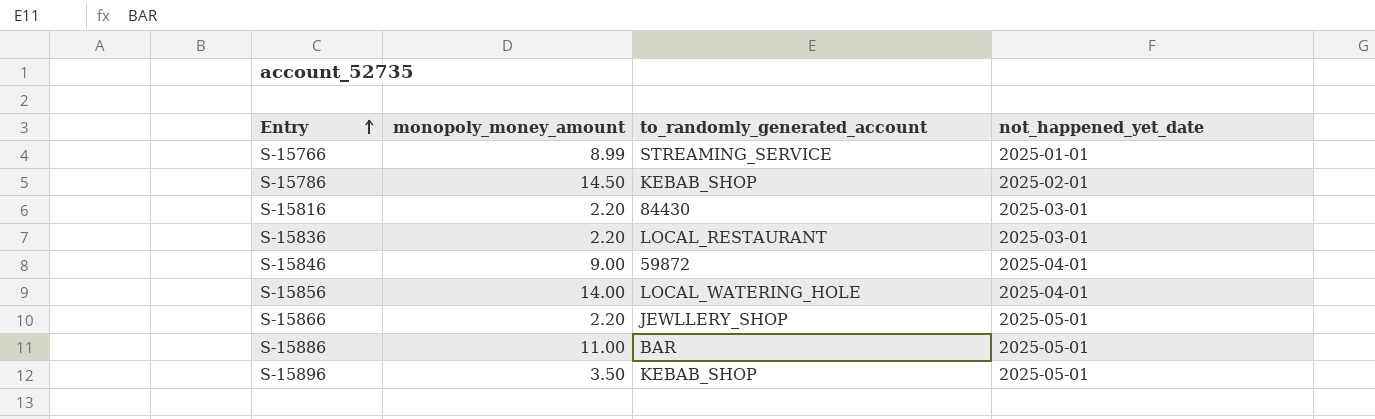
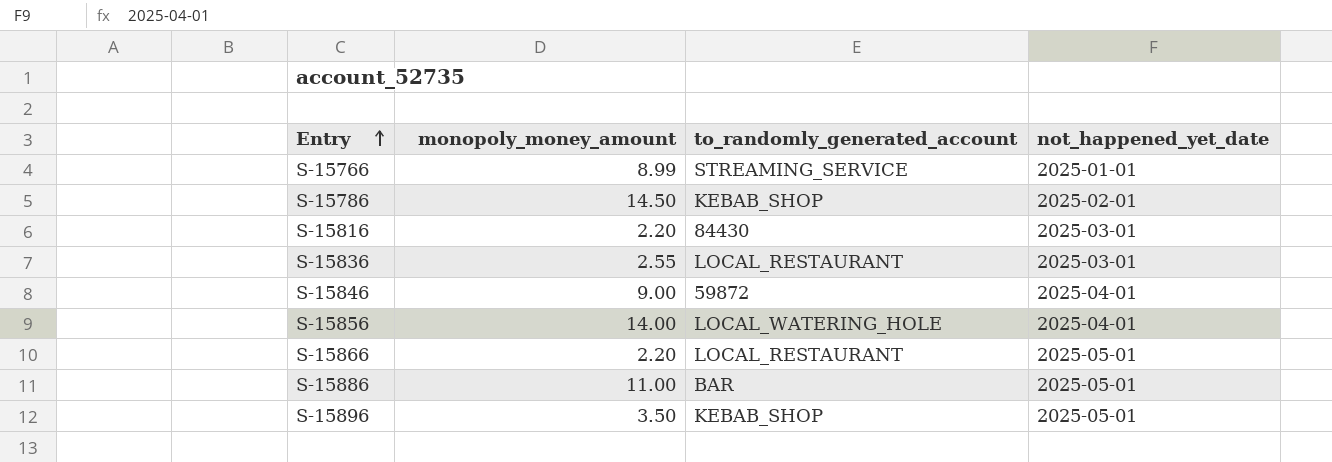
S-15836 | monopoly_money_amount: 2.20 -> 2.55
S-15866 | to_randomly_generated_account: JEWLLERY_SHOP -> LOCAL_RESTAURANT

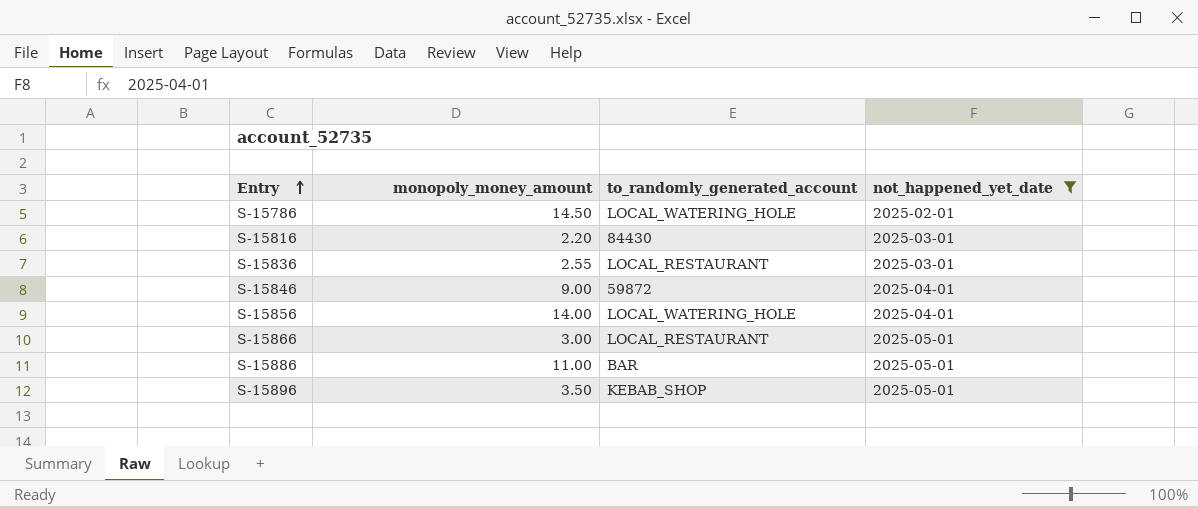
filter: none -> not_happened_yet_date != 2025-01-01
S-15786 | to_randomly_generated_account: KEBAB_SHOP -> LOCAL_WATERING_HOLE
S-15866 | monopoly_money_amount: 2.20 -> 3.00

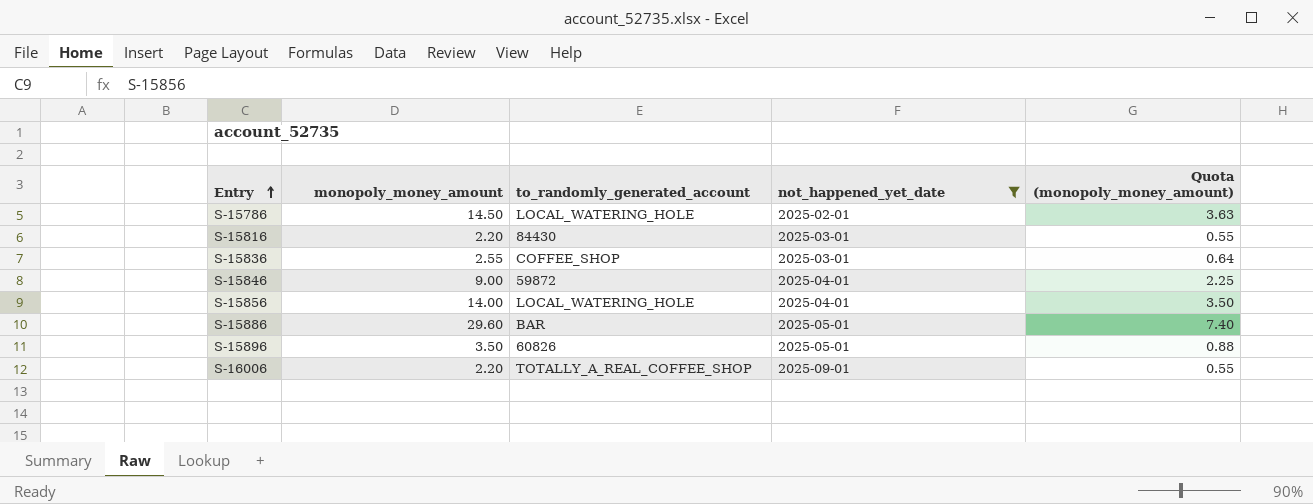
column Quota (monopoly_money_amount) | formula: none -> [monopoly_money_amount] * 0.25
row S-15866: 3.00 | LOCAL_RESTAURANT | 2025-05-01 -> none
S-15836 | to_randomly_generated_account: LOCAL_RESTAURANT -> COFFEE_SHOP
S-15886 | monopoly_money_amount: 11.00 -> 29.60
S-15896 | to_randomly_generated_account: KEBAB_SHOP -> 60826
row S-16006: none -> 2.20 | TOTALLY_A_REAL_COFFEE_SHOP | 2025-09-01 | 0.55

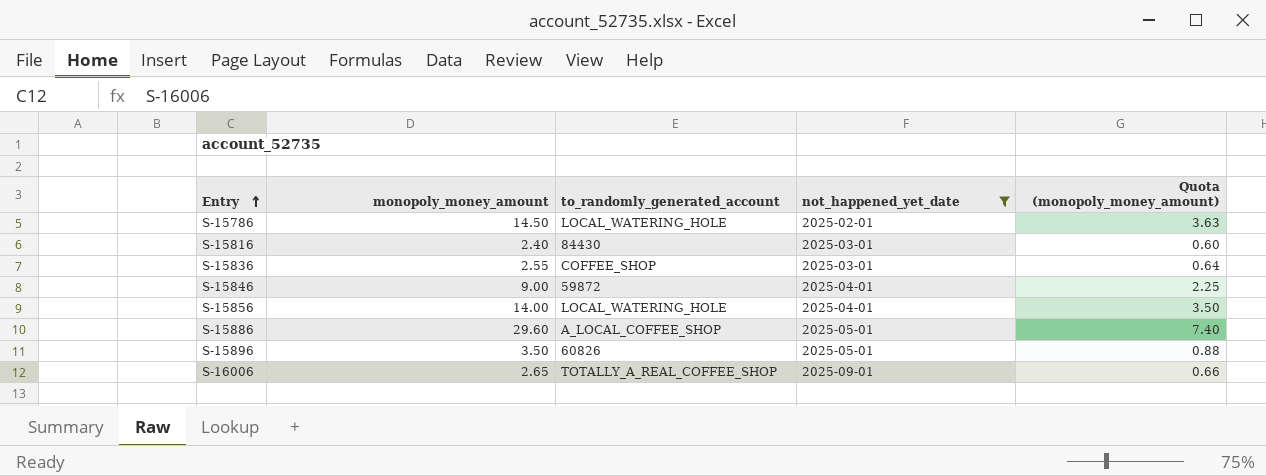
S-15816 | monopoly_money_amount: 2.20 -> 2.40
S-15816 | Quota (monopoly_money_amount): 0.55 -> 0.60
S-15886 | to_randomly_generated_account: BAR -> A_LOCAL_COFFEE_SHOP
S-16006 | monopoly_money_amount: 2.20 -> 2.65
S-16006 | Quota (monopoly_money_amount): 0.55 -> 0.66

